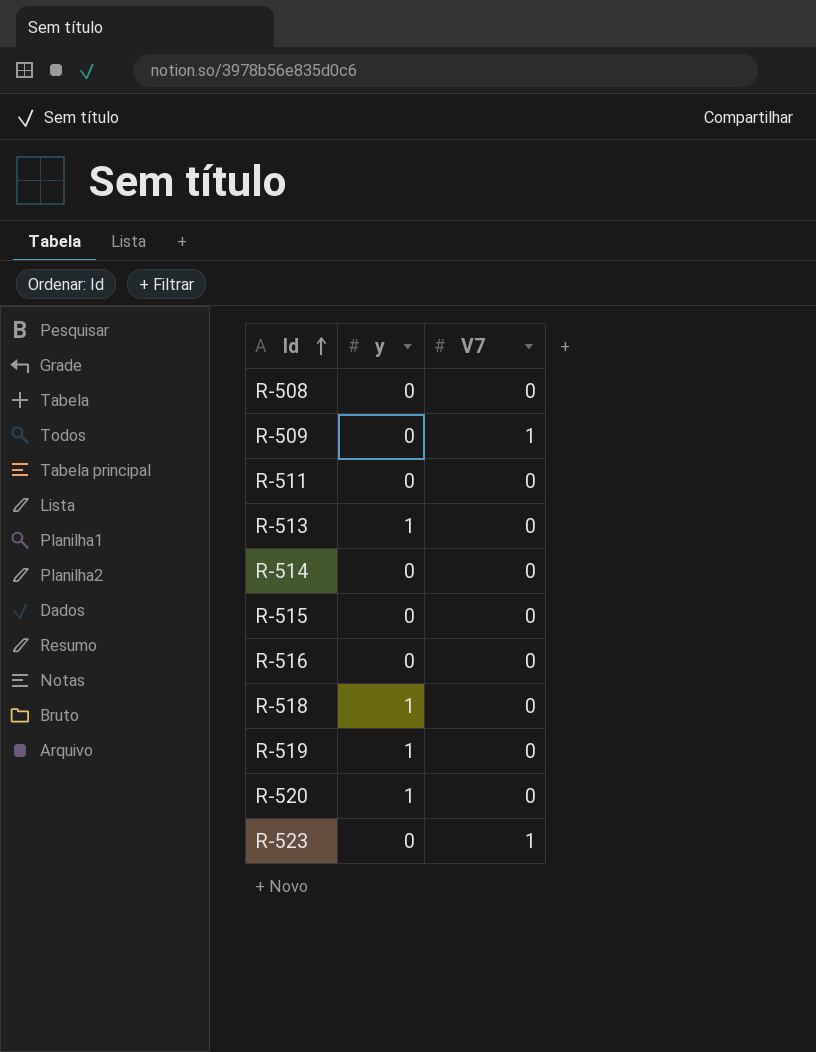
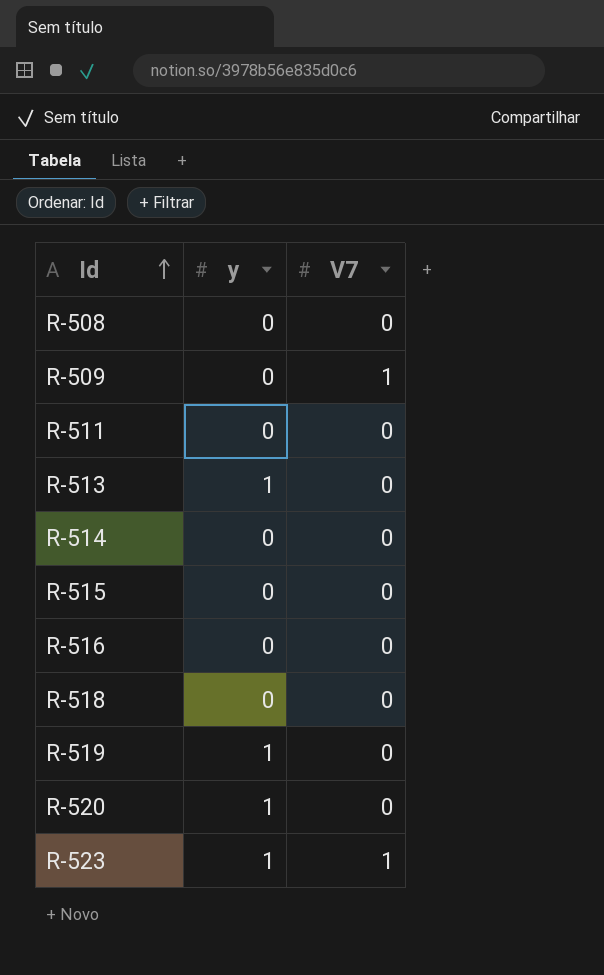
R-518 | y: 1 -> 0
R-523 | y: 0 -> 1

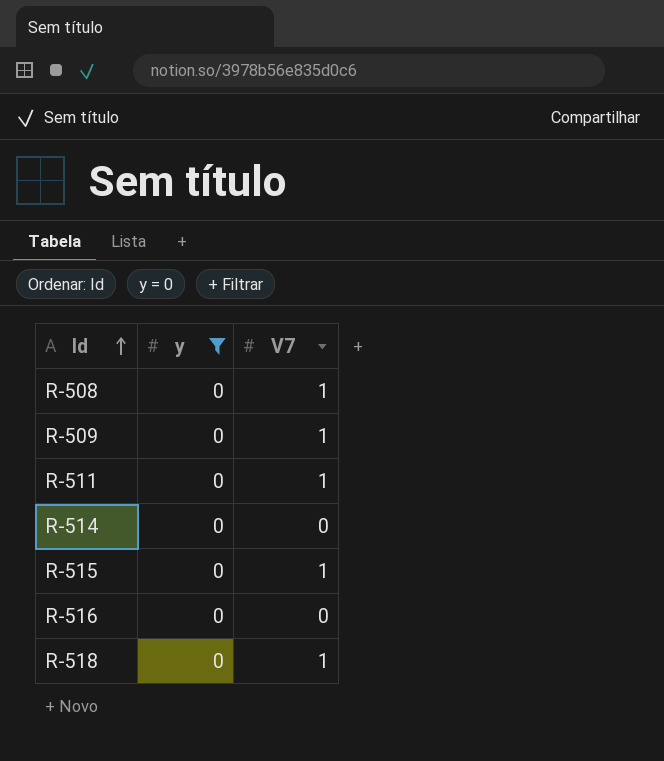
filter: none -> y = 0
R-508 | V7: 0 -> 1
R-511 | V7: 0 -> 1
R-515 | V7: 0 -> 1
R-518 | V7: 0 -> 1

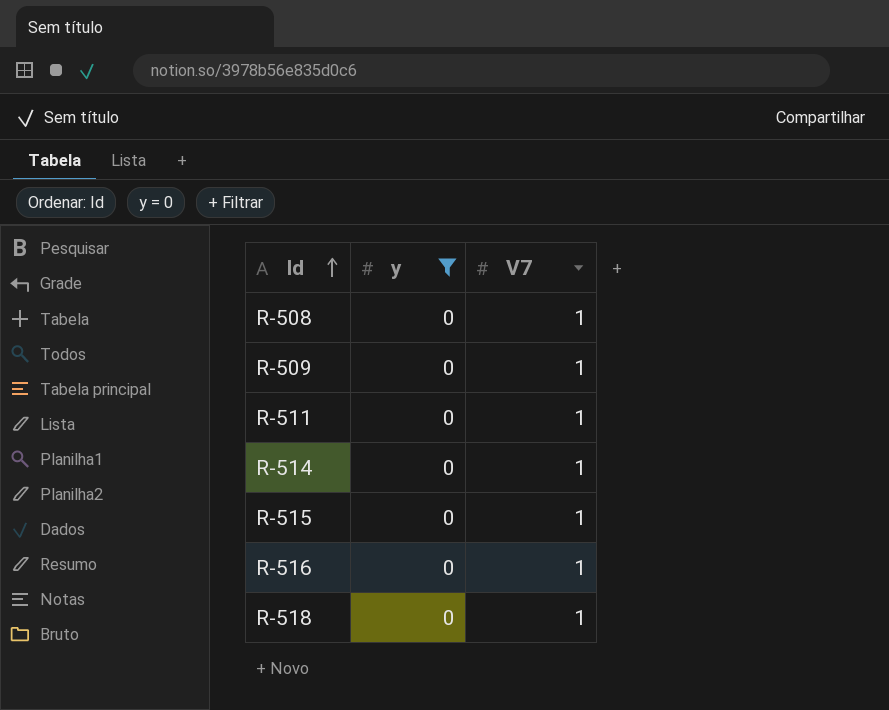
R-514 | V7: 0 -> 1
R-516 | V7: 0 -> 1

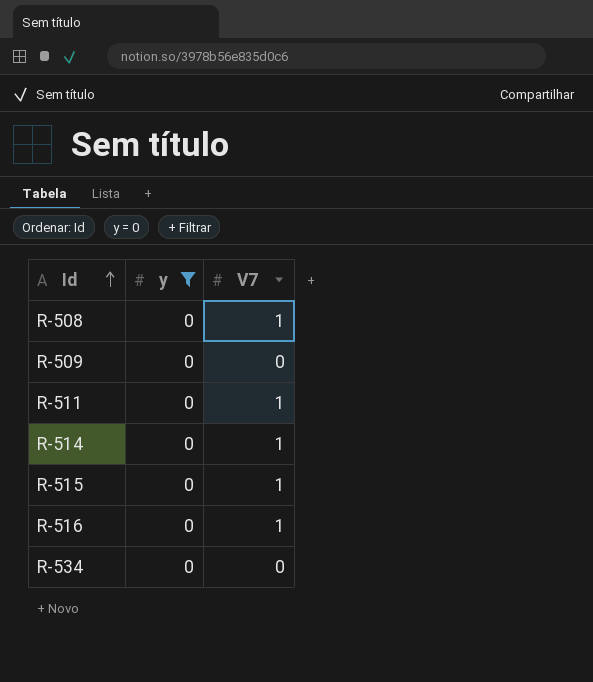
row R-518: 0 | 1 -> none
R-509 | V7: 1 -> 0
row R-534: none -> 0 | 0

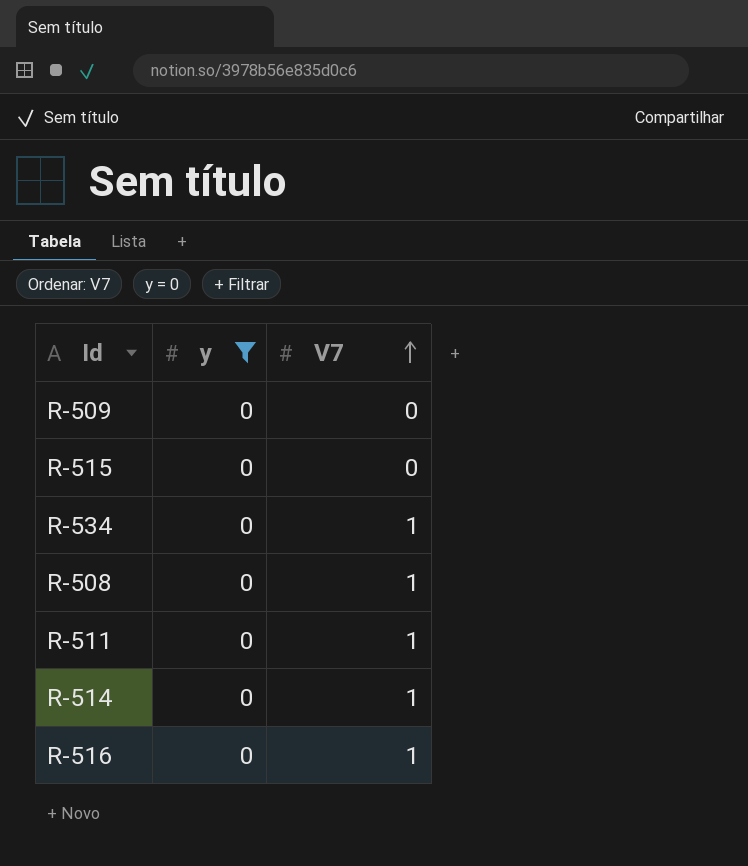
row order: Id ascending -> V7 ascending
R-515 | V7: 1 -> 0
R-534 | V7: 0 -> 1

